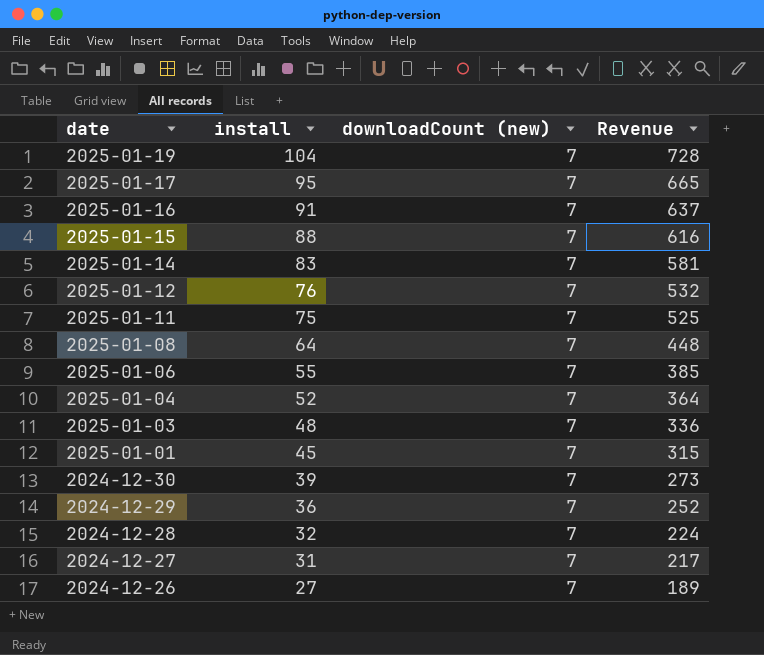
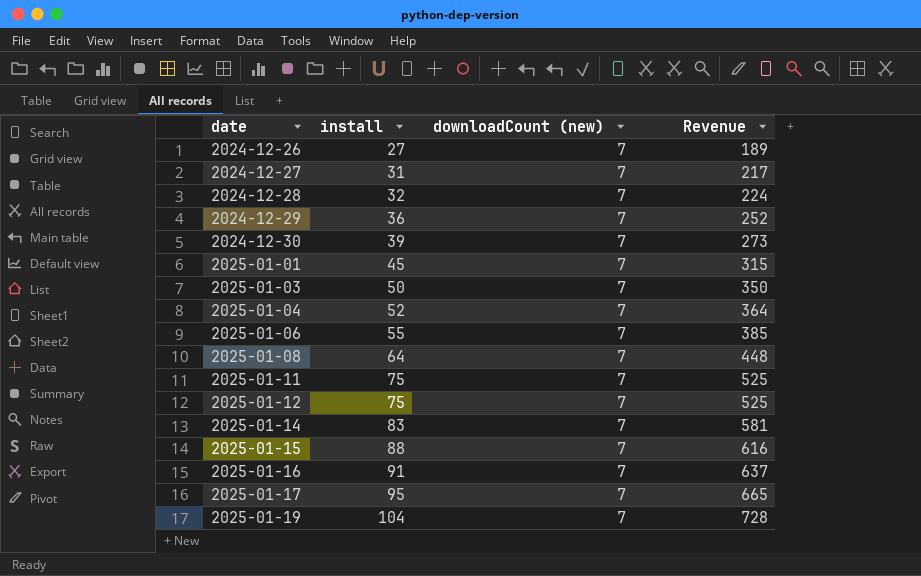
row order: date descending -> date ascending
2025-01-03 | install: 48 -> 50
2025-01-03 | Revenue: 336 -> 350
2025-01-12 | install: 76 -> 75
2025-01-12 | Revenue: 532 -> 525

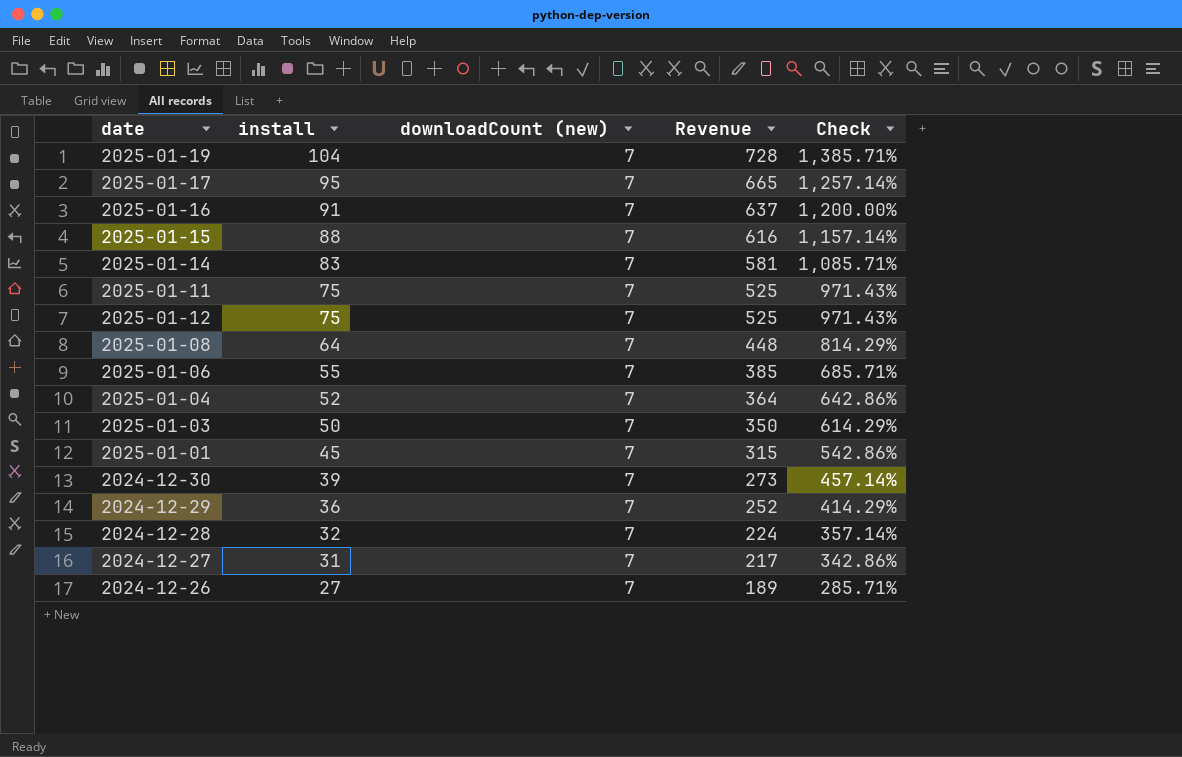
row order: date ascending -> install descending
column Check | formula: none -> ([install] - [downloadCount (new)]) / [downloadCount (new)]

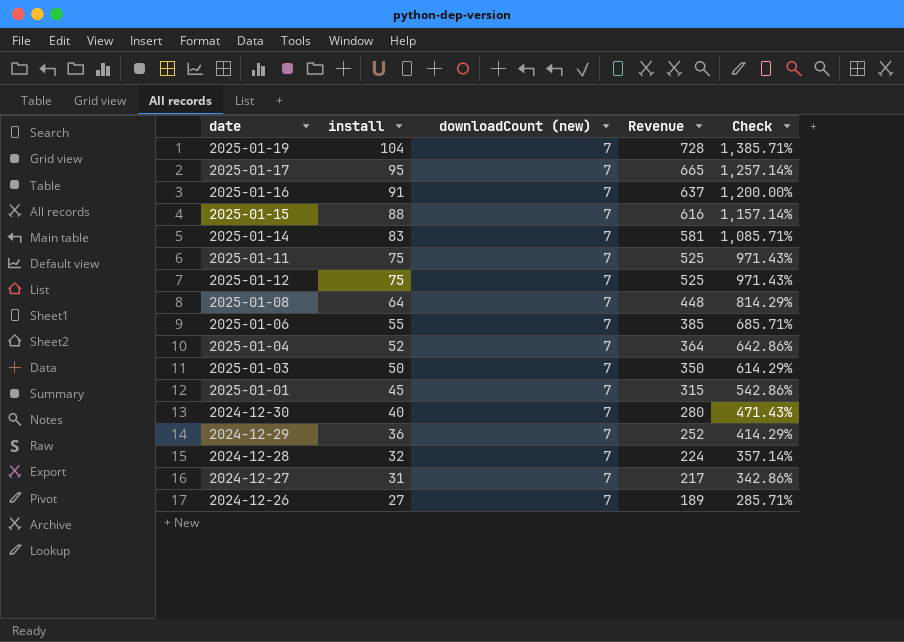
2024-12-30 | install: 39 -> 40
2024-12-30 | Revenue: 273 -> 280
2024-12-30 | Check: 457.14% -> 471.43%

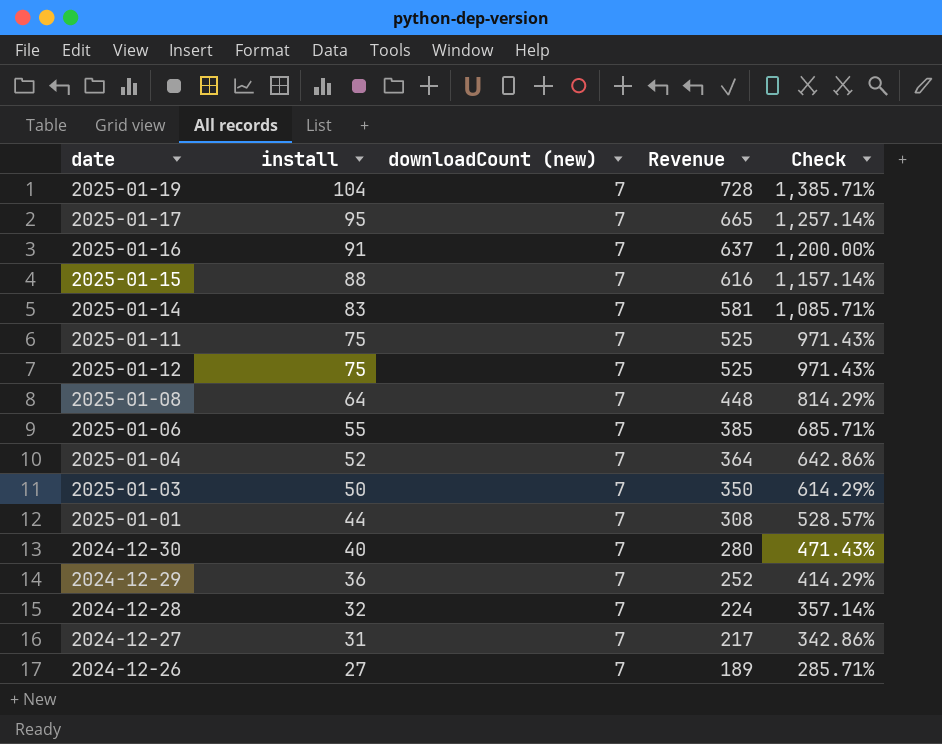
2025-01-01 | install: 45 -> 44
2025-01-01 | Revenue: 315 -> 308
2025-01-01 | Check: 542.86% -> 528.57%

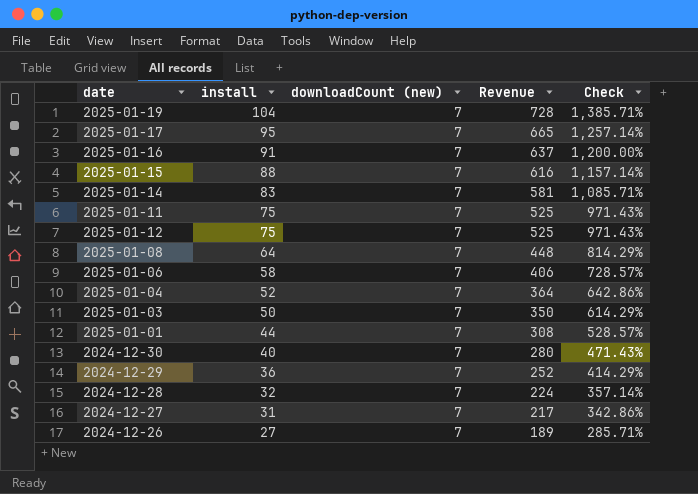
2025-01-06 | install: 55 -> 58
2025-01-06 | Revenue: 385 -> 406
2025-01-06 | Check: 685.71% -> 728.57%

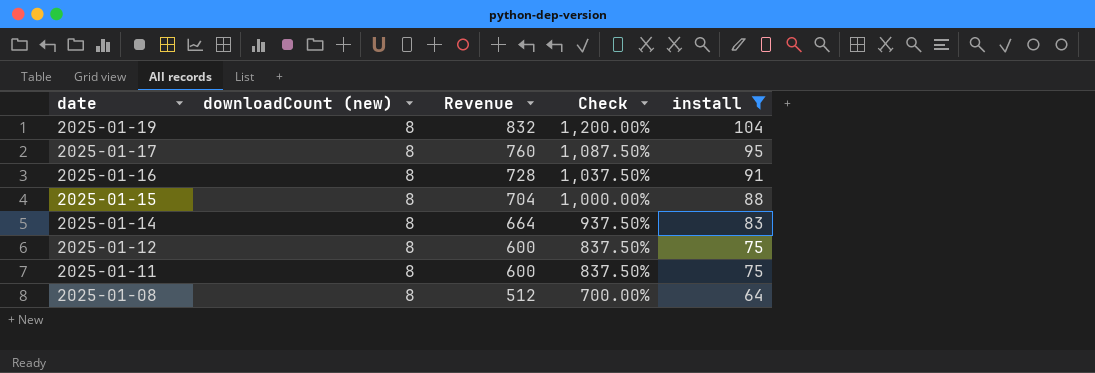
filter: none -> install >= 64
row order: install descending -> date descending
column install | position: 2 -> 5
2025-01-19 | downloadCount (new): 7 -> 8
2025-01-19 | Revenue: 728 -> 832
2025-01-19 | Check: 1,385.71% -> 1,200.00%
2025-01-17 | downloadCount (new): 7 -> 8
2025-01-17 | Revenue: 665 -> 760
2025-01-17 | Check: 1,257.14% -> 1,087.50%
2025-01-16 | downloadCount (new): 7 -> 8
2025-01-16 | Revenue: 637 -> 728
2025-01-16 | Check: 1,200.00% -> 1,037.50%
2025-01-15 | downloadCount (new): 7 -> 8
2025-01-15 | Revenue: 616 -> 704
2025-01-15 | Check: 1,157.14% -> 1,000.00%
2025-01-14 | downloadCount (new): 7 -> 8
2025-01-14 | Revenue: 581 -> 664
2025-01-14 | Check: 1,085.71% -> 937.50%
2025-01-12 | downloadCount (new): 7 -> 8
2025-01-12 | Revenue: 525 -> 600
2025-01-12 | Check: 971.43% -> 837.50%
2025-01-11 | downloadCount (new): 7 -> 8
2025-01-11 | Revenue: 525 -> 600
2025-01-11 | Check: 971.43% -> 837.50%
2025-01-08 | downloadCount (new): 7 -> 8
2025-01-08 | Revenue: 448 -> 512
2025-01-08 | Check: 814.29% -> 700.00%

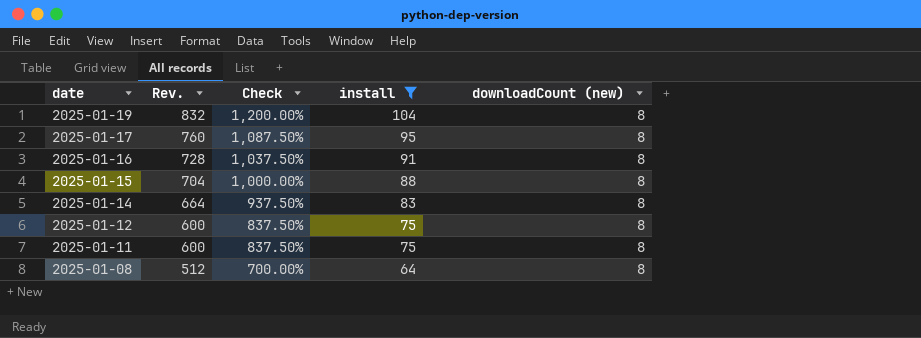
column name: Revenue -> Rev.
column downloadCount (new) | position: 2 -> 5

